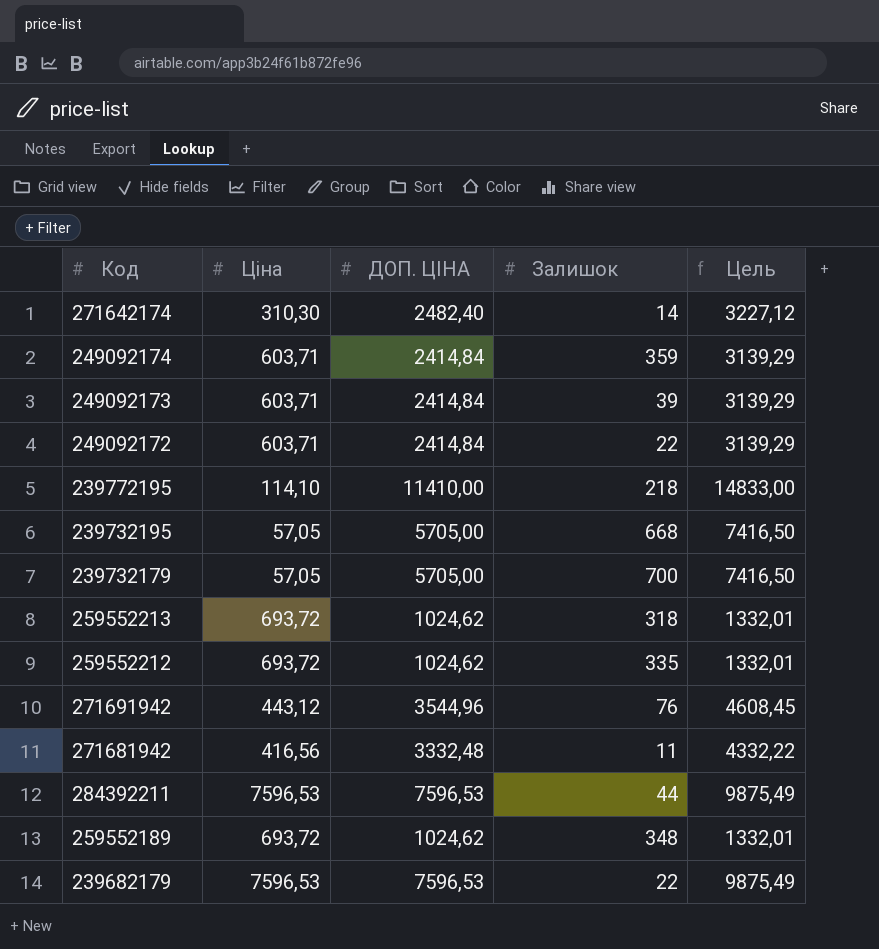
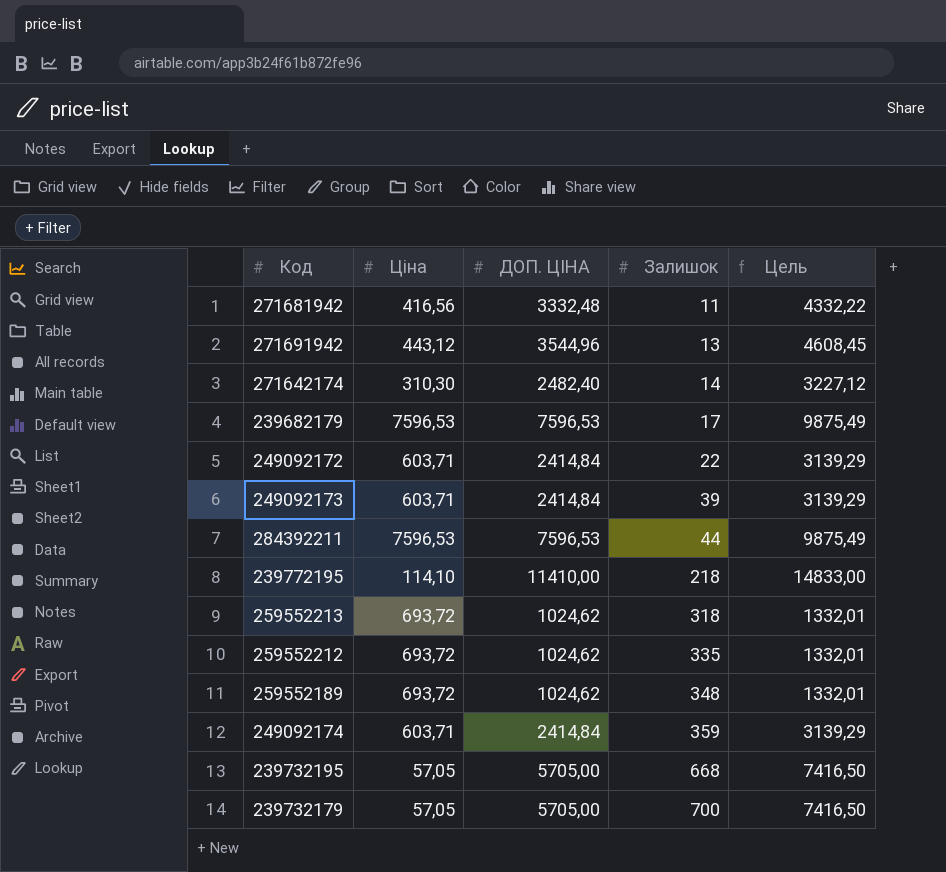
row order: none -> Залишок ascending
271691942 | Залишок: 76 -> 13
239682179 | Залишок: 22 -> 17

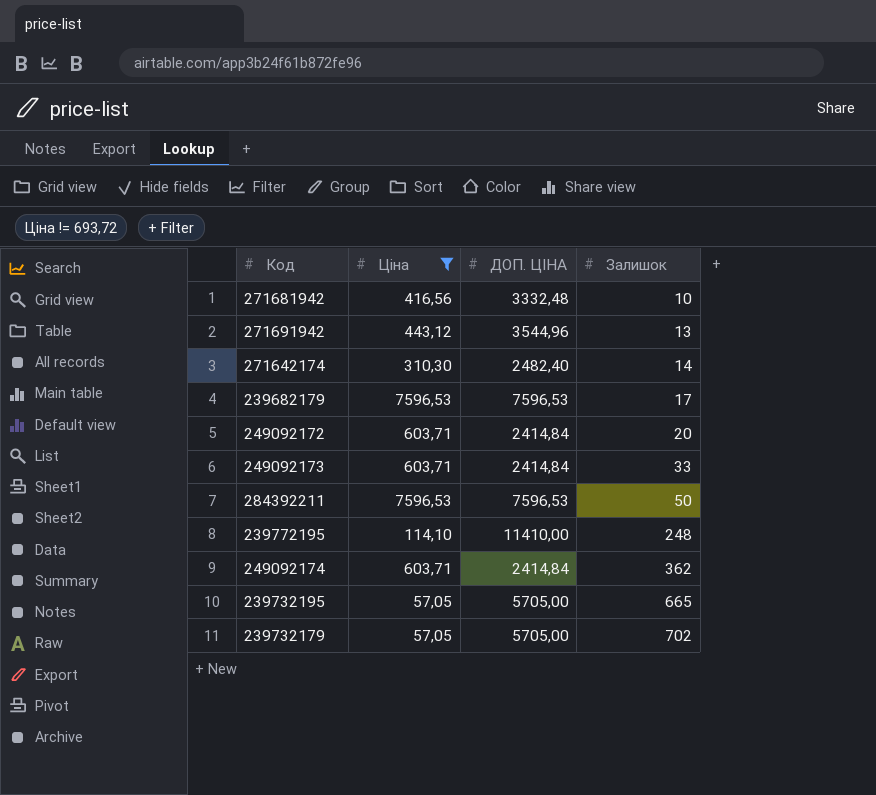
filter: none -> Ціна != 693,72
column Цель | formula: [ДОП. ЦІНА] * 1,3 -> none
271681942 | Залишок: 11 -> 10
249092172 | Залишок: 22 -> 20
249092173 | Залишок: 39 -> 33
284392211 | Залишок: 44 -> 50
239772195 | Залишок: 218 -> 248
249092174 | Залишок: 359 -> 362
239732195 | Залишок: 668 -> 665
239732179 | Залишок: 700 -> 702

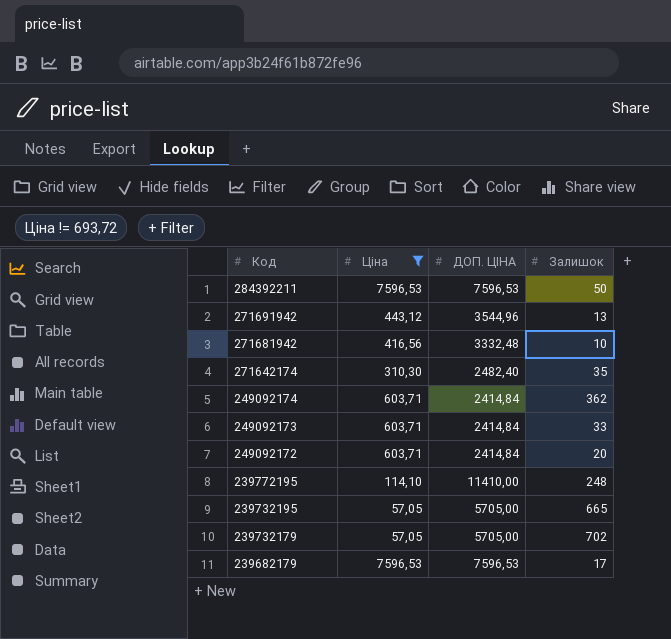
row order: Залишок ascending -> Код descending
271642174 | Залишок: 14 -> 35

